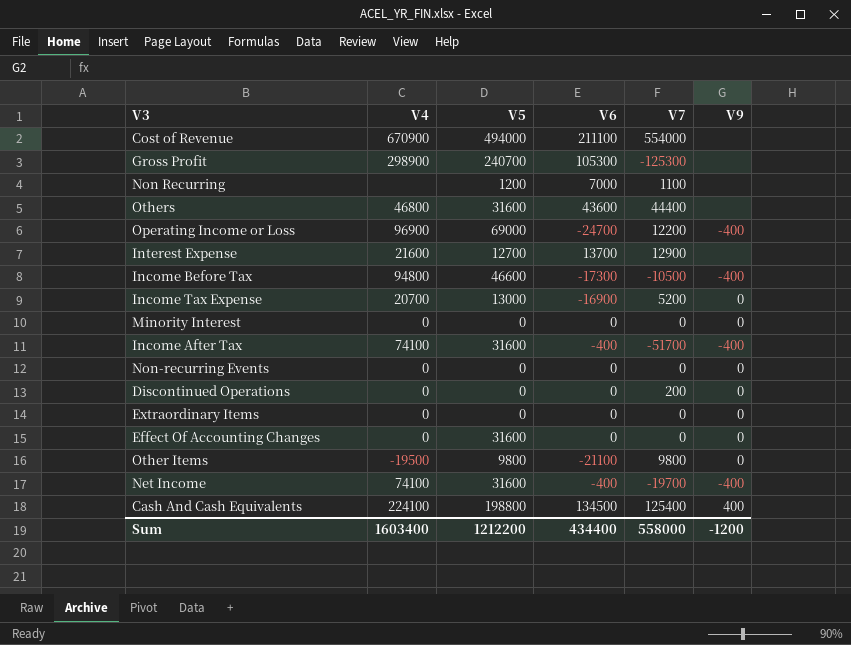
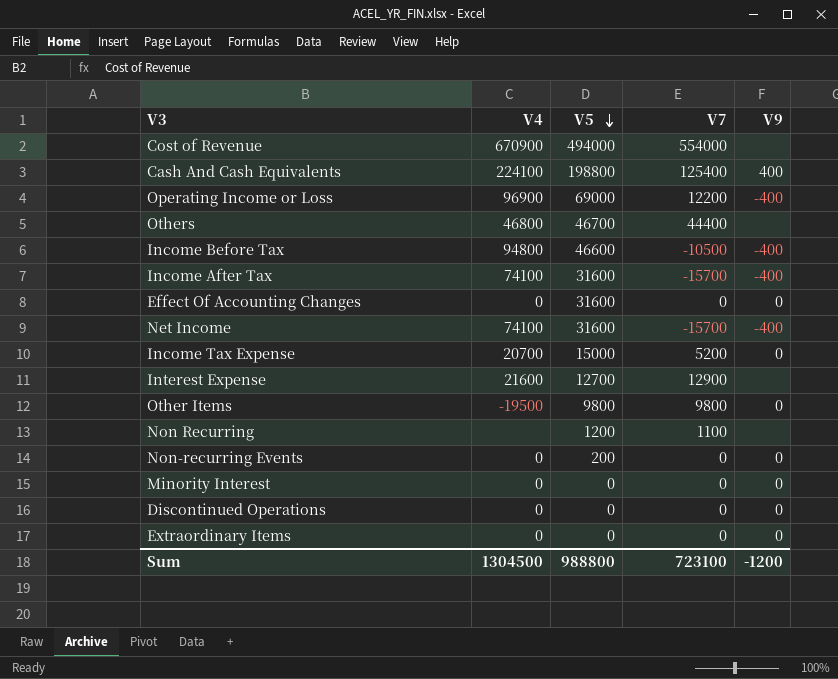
row order: none -> V5 descending
column V6 | position: 4 -> none
row Gross Profit: 298900 | 240700 | 105300 | -125300 | none -> none
Others | V5: 31600 -> 46700
Income After Tax | V7: -51700 -> -15700
Net Income | V7: -19700 -> -15700
Income Tax Expense | V5: 13000 -> 15000
Non-recurring Events | V5: 0 -> 200
Discontinued Operations | V7: 200 -> 0
Sum | V4: 1603400 -> 1304500
Sum | V5: 1212200 -> 988800
Sum | V7: 558000 -> 723100

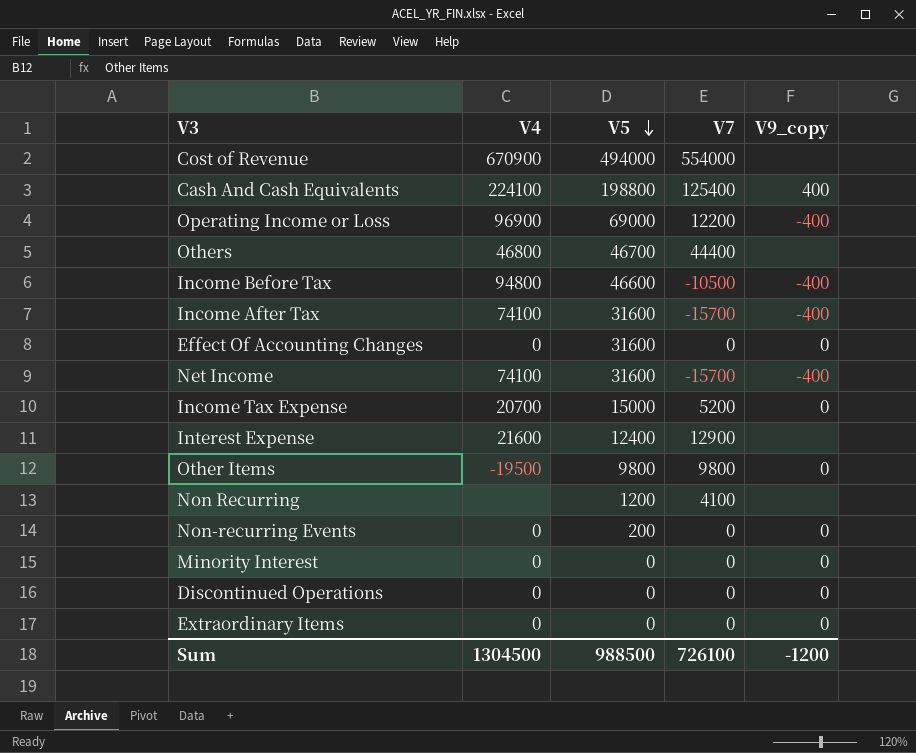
column name: V9 -> V9_copy
Interest Expense | V5: 12700 -> 12400
Non Recurring | V7: 1100 -> 4100
Sum | V5: 988800 -> 988500
Sum | V7: 723100 -> 726100

